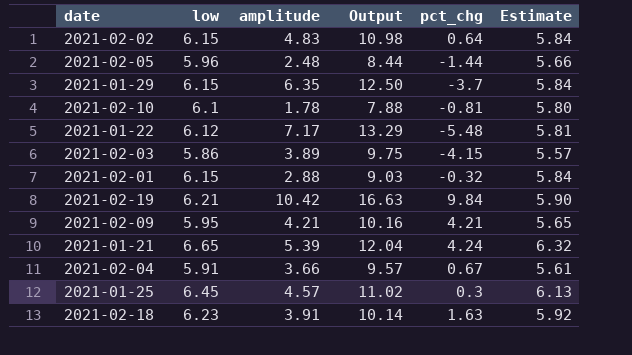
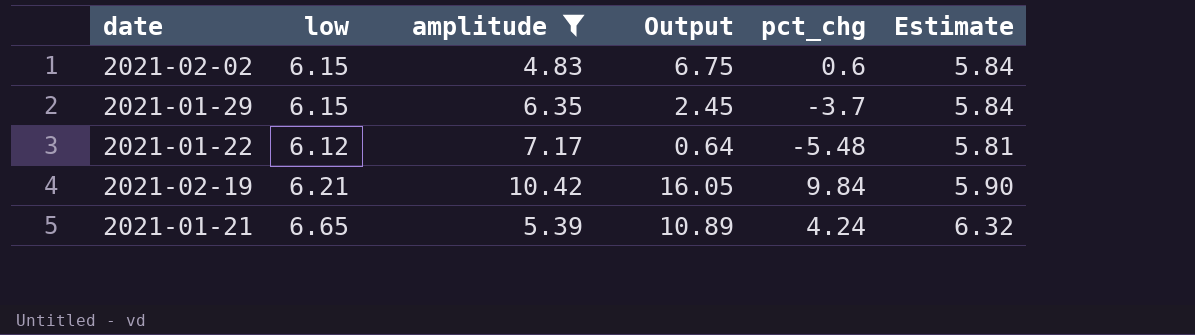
filter: none -> amplitude >= 4.83
column Output | formula: [low] + [amplitude] -> [low] + [pct_chg]
2021-02-02 | pct_chg: 0.64 -> 0.6

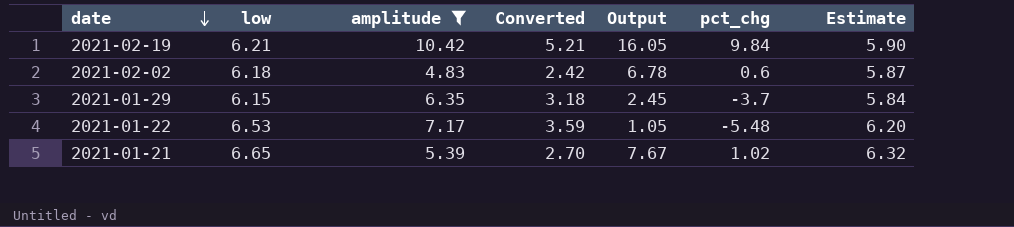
row order: none -> date descending
column Converted | formula: none -> [amplitude] * 0.5
2021-02-02 | low: 6.15 -> 6.18
2021-02-02 | Output: 6.75 -> 6.78
2021-02-02 | Estimate: 5.84 -> 5.87
2021-01-22 | low: 6.12 -> 6.53
2021-01-22 | Output: 0.64 -> 1.05
2021-01-22 | Estimate: 5.81 -> 6.20
2021-01-21 | Output: 10.89 -> 7.67
2021-01-21 | pct_chg: 4.24 -> 1.02

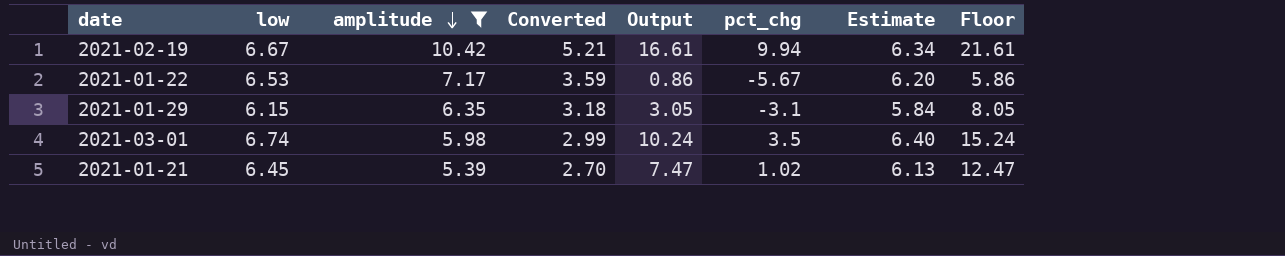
row order: date descending -> amplitude descending
column Floor | formula: none -> [Output] + 5
row 2021-02-02: 6.18 | 4.83 | 2.42 | 6.78 | 0.6 | 5.87 -> none
2021-02-19 | low: 6.21 -> 6.67
2021-02-19 | Output: 16.05 -> 16.61
2021-02-19 | pct_chg: 9.84 -> 9.94
2021-02-19 | Estimate: 5.90 -> 6.34
2021-01-22 | Output: 1.05 -> 0.86
2021-01-22 | pct_chg: -5.48 -> -5.67
2021-01-29 | Output: 2.45 -> 3.05
2021-01-29 | pct_chg: -3.7 -> -3.1
row 2021-03-01: none -> 6.74 | 5.98 | 2.99 | 10.24 | 3.5 | 6.40 | 15.24
2021-01-21 | low: 6.65 -> 6.45
2021-01-21 | Output: 7.67 -> 7.47
2021-01-21 | Estimate: 6.32 -> 6.13

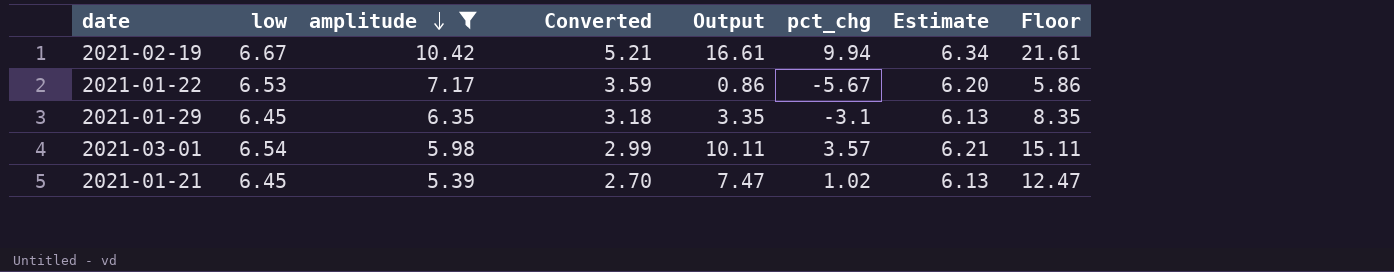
2021-01-29 | low: 6.15 -> 6.45
2021-01-29 | Output: 3.05 -> 3.35
2021-01-29 | Estimate: 5.84 -> 6.13
2021-01-29 | Floor: 8.05 -> 8.35
2021-03-01 | low: 6.74 -> 6.54
2021-03-01 | Output: 10.24 -> 10.11
2021-03-01 | pct_chg: 3.5 -> 3.57
2021-03-01 | Estimate: 6.40 -> 6.21
2021-03-01 | Floor: 15.24 -> 15.11

